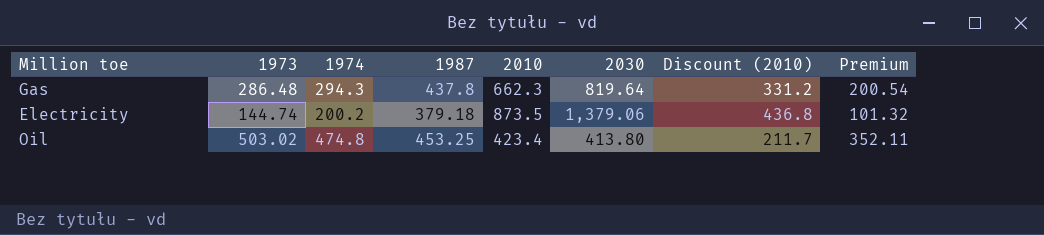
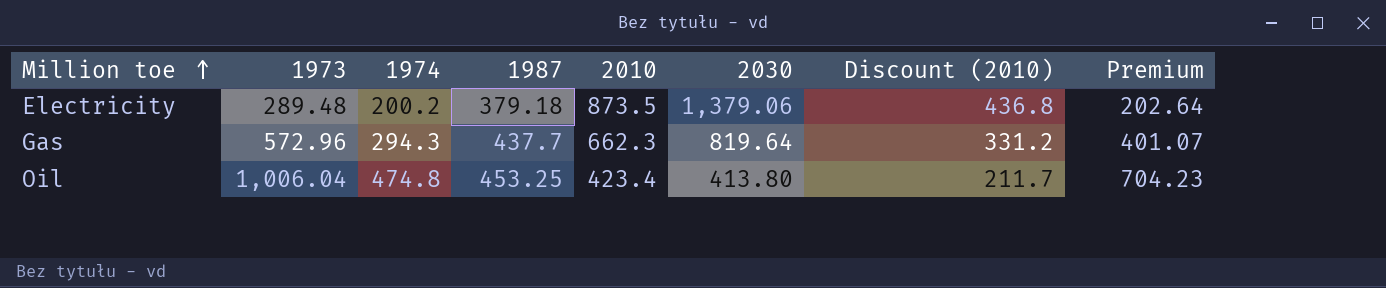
row order: none -> Million toe ascending
Electricity | 1973: 144.74 -> 289.48
Electricity | Premium: 101.32 -> 202.64
Gas | 1973: 286.48 -> 572.96
Gas | 1987: 437.8 -> 437.7
Gas | Premium: 200.54 -> 401.07
Oil | 1973: 503.02 -> 1,006.04
Oil | Premium: 352.11 -> 704.23

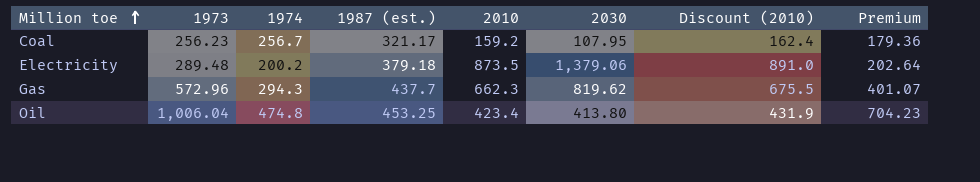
column name: 1987 -> 1987 (est.)
column Discount (2010) | formula: [2010] * 0.5 -> [2010] * 1.02
row Coal: none -> 256.23 | 256.7 | 321.17 | 159.2 | 107.95 | 162.4 | 179.36
Gas | 2030: 819.64 -> 819.62

